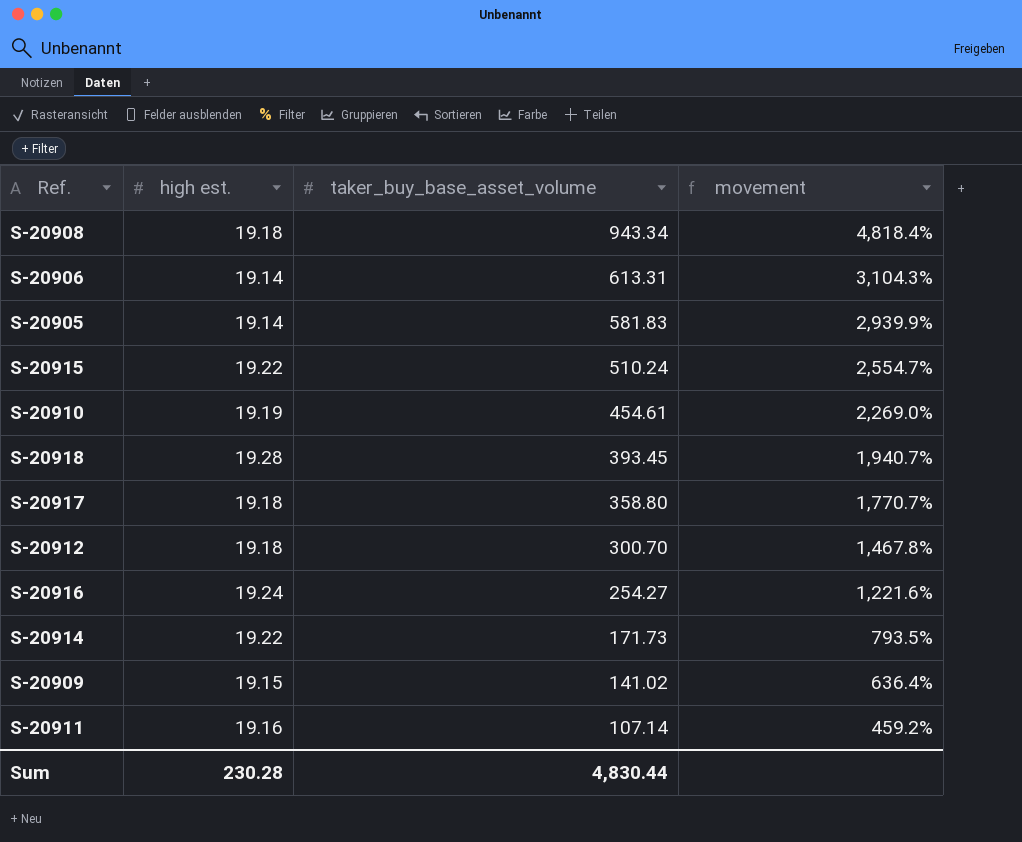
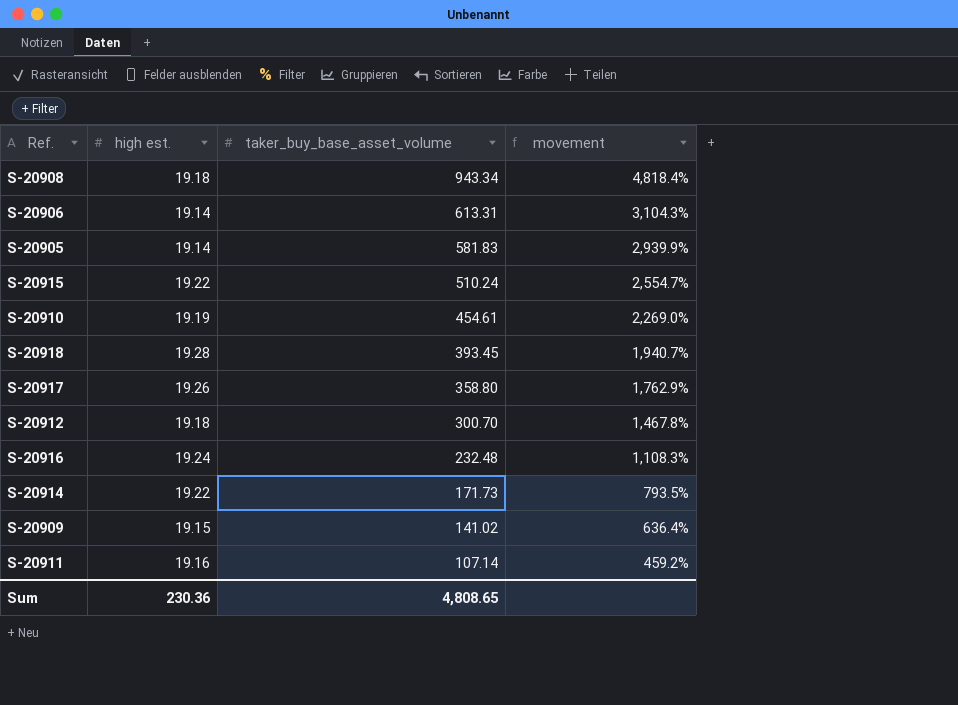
S-20917 | high est.: 19.18 -> 19.26
S-20917 | movement: 1,770.7% -> 1,762.9%
S-20916 | taker_buy_base_asset_volume: 254.27 -> 232.48
S-20916 | movement: 1,221.6% -> 1,108.3%
Sum | high est.: 230.28 -> 230.36
Sum | taker_buy_base_asset_volume: 4,830.44 -> 4,808.65

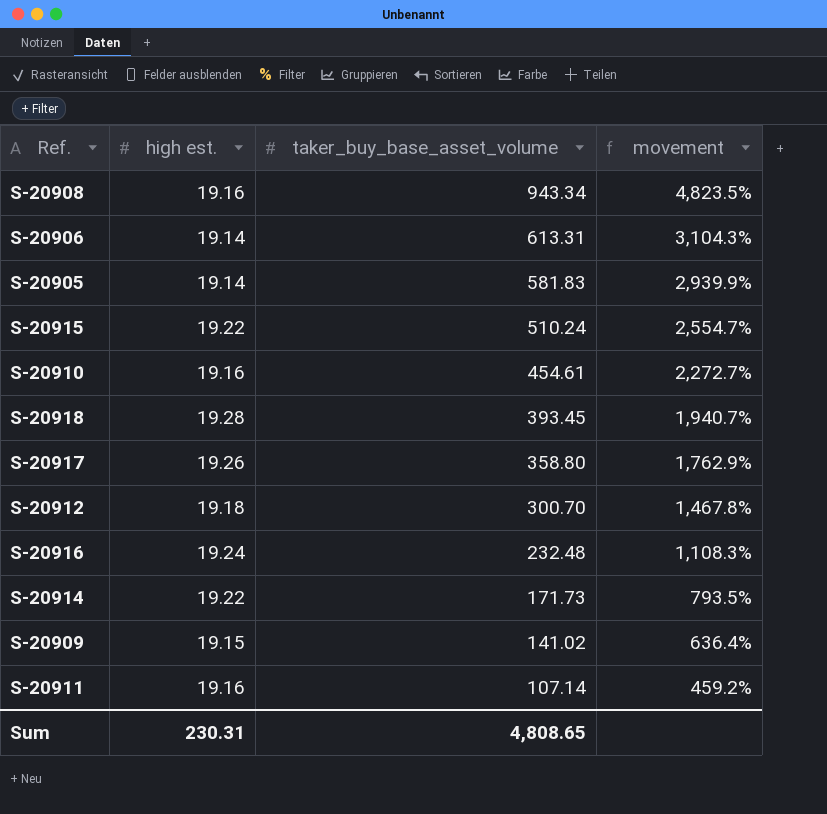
S-20908 | high est.: 19.18 -> 19.16
S-20908 | movement: 4,818.4% -> 4,823.5%
S-20910 | high est.: 19.19 -> 19.16
S-20910 | movement: 2,269.0% -> 2,272.7%
Sum | high est.: 230.36 -> 230.31

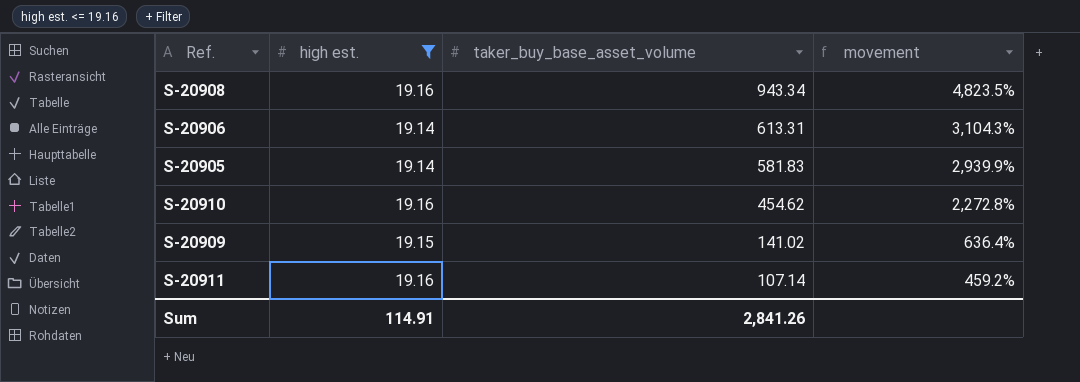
filter: none -> high est. <= 19.16
S-20910 | taker_buy_base_asset_volume: 454.61 -> 454.62
S-20910 | movement: 2,272.7% -> 2,272.8%
Sum | high est.: 230.31 -> 114.91
Sum | taker_buy_base_asset_volume: 4,808.65 -> 2,841.26

